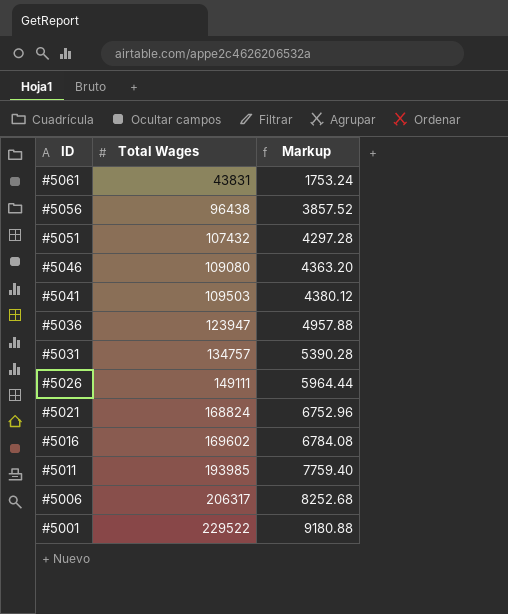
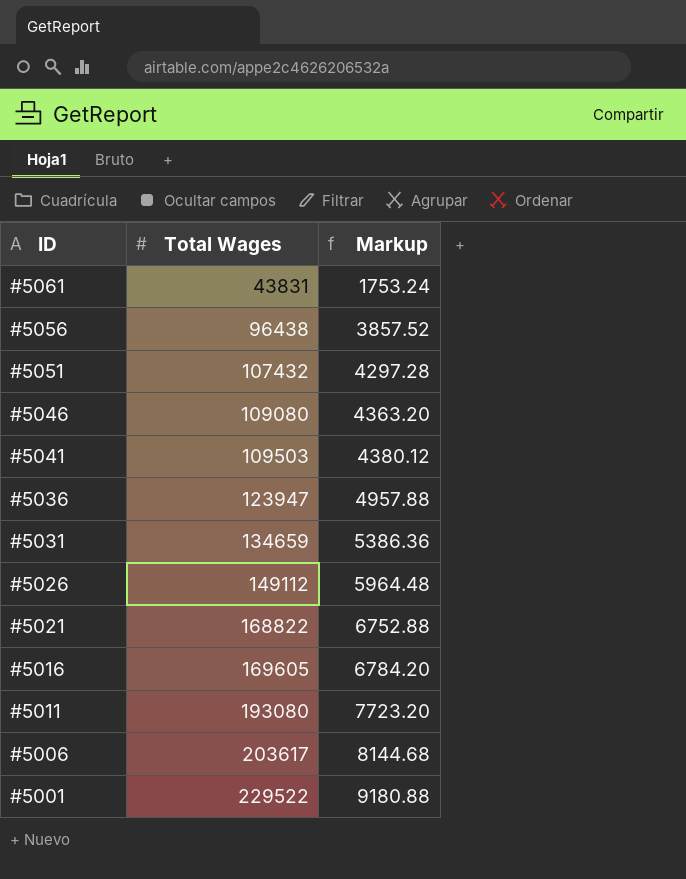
#5031 | Total Wages: 134757 -> 134659
#5031 | Markup: 5390.28 -> 5386.36
#5026 | Total Wages: 149111 -> 149112
#5026 | Markup: 5964.44 -> 5964.48
#5021 | Total Wages: 168824 -> 168822
#5021 | Markup: 6752.96 -> 6752.88
#5016 | Total Wages: 169602 -> 169605
#5016 | Markup: 6784.08 -> 6784.20
#5011 | Total Wages: 193985 -> 193080
#5011 | Markup: 7759.40 -> 7723.20
#5006 | Total Wages: 206317 -> 203617
#5006 | Markup: 8252.68 -> 8144.68

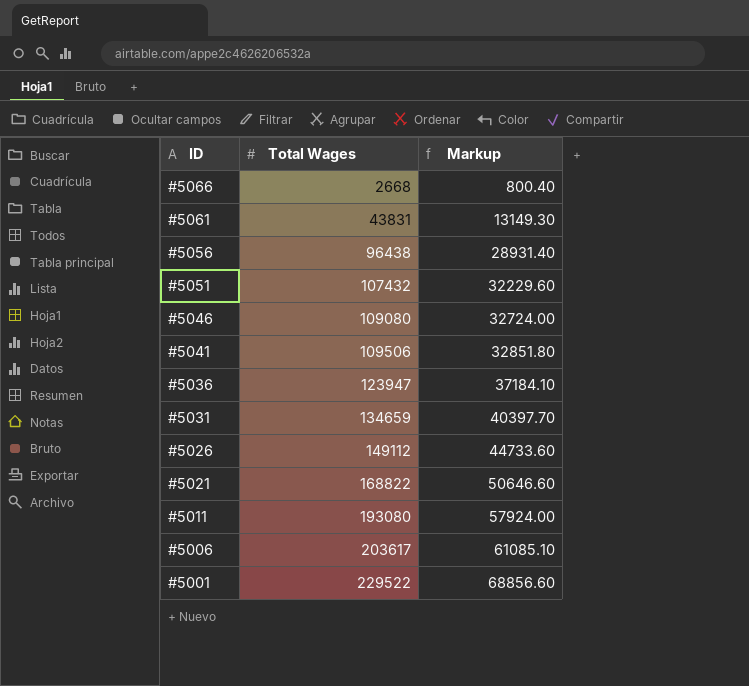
column Markup | formula: [Total Wages] * 0.04 -> [Total Wages] * 0.3
row #5016: 169605 | 6784.20 -> none
row #5066: none -> 2668 | 800.40
#5041 | Total Wages: 109503 -> 109506

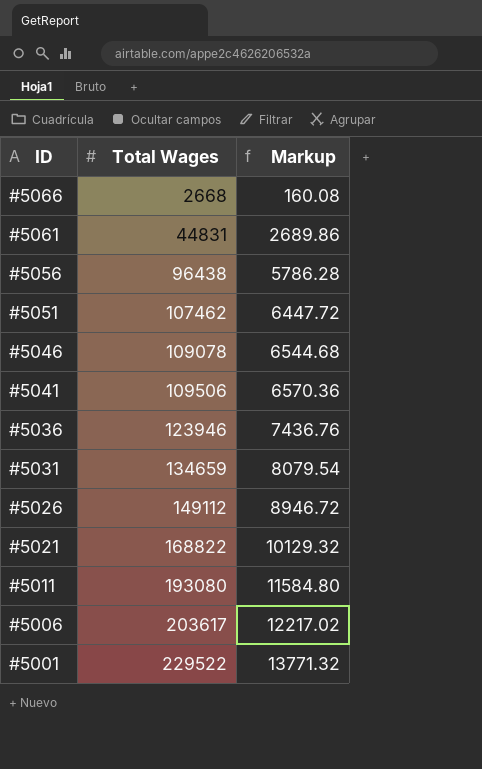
column Markup | formula: [Total Wages] * 0.3 -> [Total Wages] * 0.06
#5061 | Total Wages: 43831 -> 44831
#5051 | Total Wages: 107432 -> 107462
#5046 | Total Wages: 109080 -> 109078
#5036 | Total Wages: 123947 -> 123946

